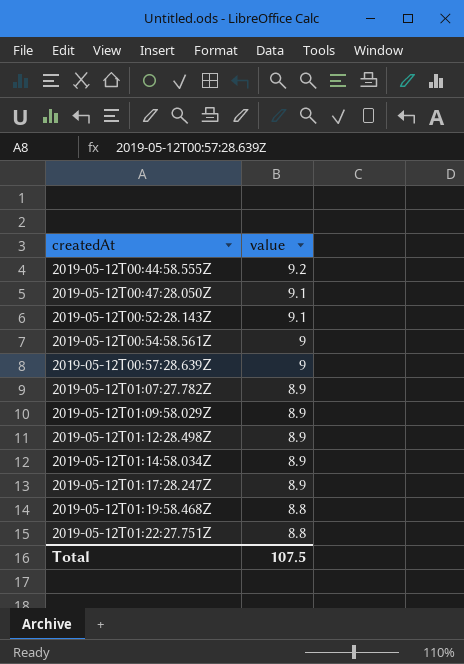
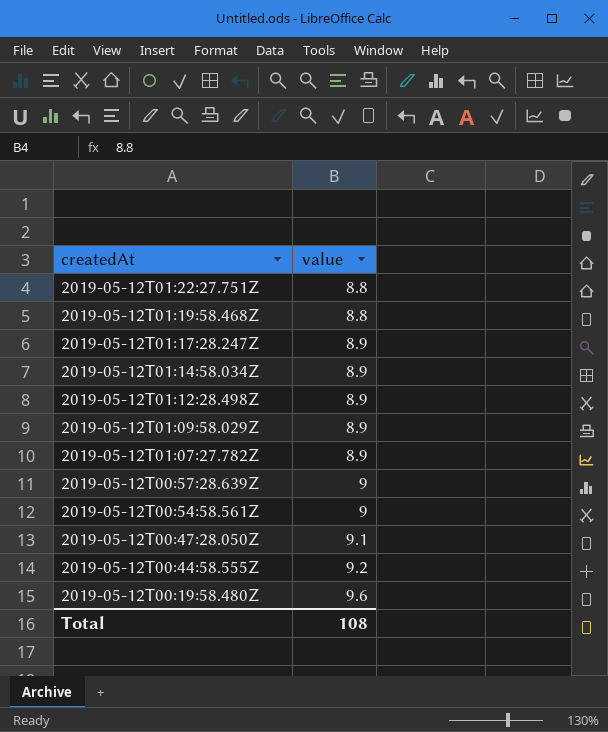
row order: createdAt ascending -> createdAt descending
row 2019-05-12T00:52:28.143Z: 9.1 -> none
row 2019-05-12T00:19:58.480Z: none -> 9.6
Total | value: 107.5 -> 108

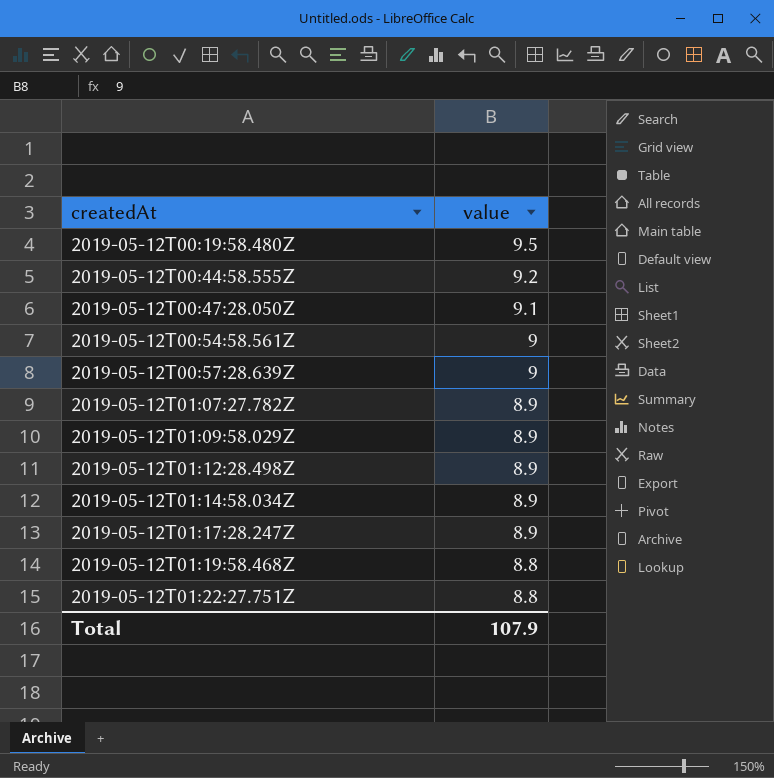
row order: createdAt descending -> createdAt ascending
2019-05-12T00:19:58.480Z | value: 9.6 -> 9.5
Total | value: 108 -> 107.9

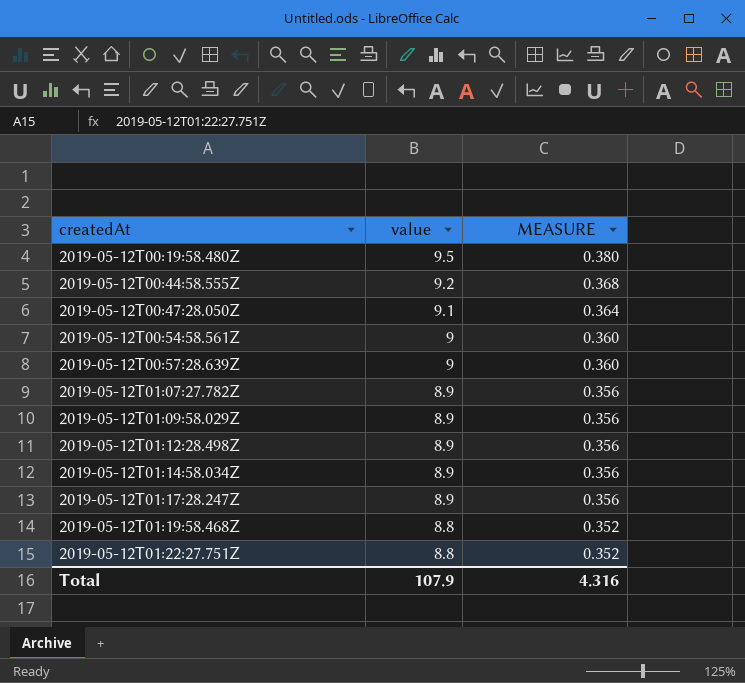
column MEASURE | formula: none -> [value] * 0.04

